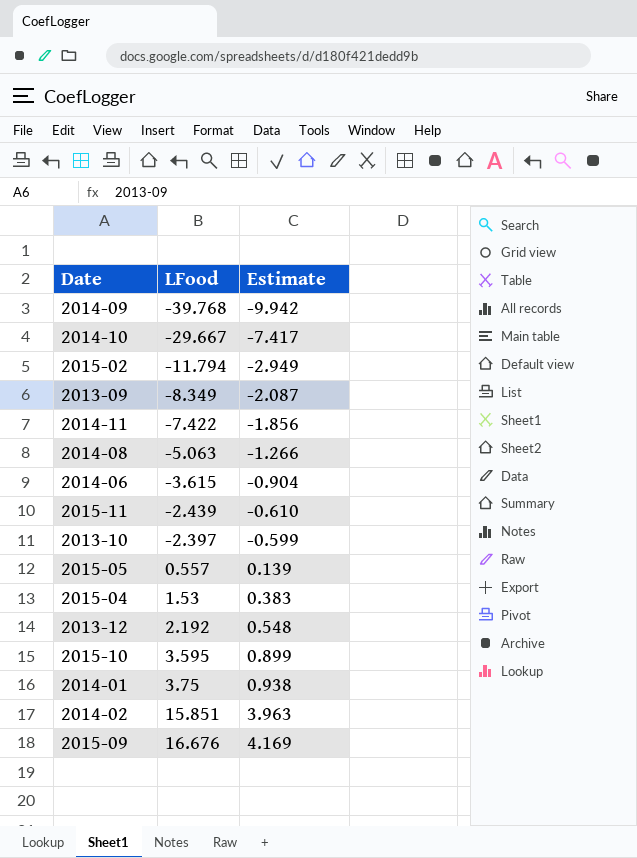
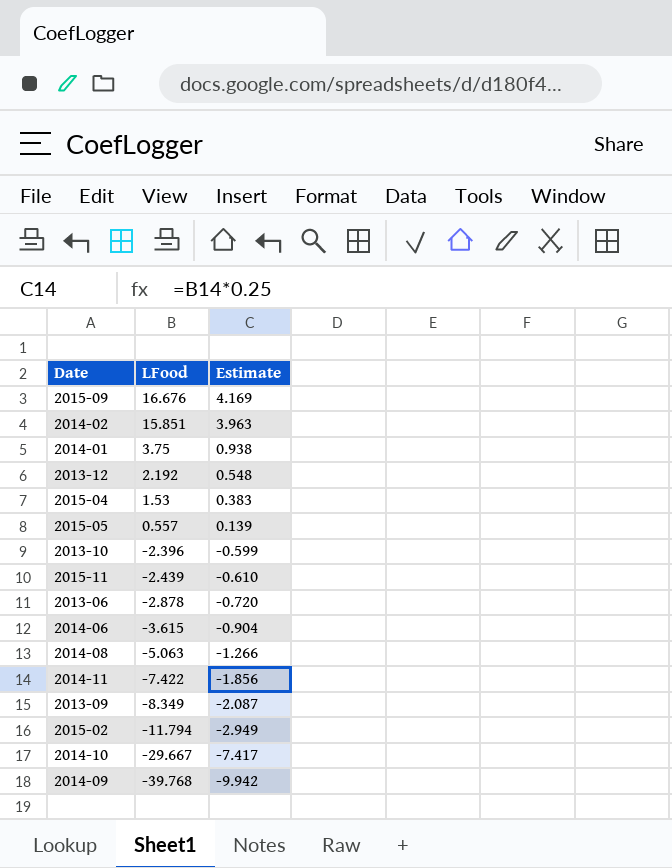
row order: LFood ascending -> LFood descending
row 2015-10: 3.595 | 0.899 -> none
2013-10 | LFood: -2.397 -> -2.396
row 2013-06: none -> -2.878 | -0.720

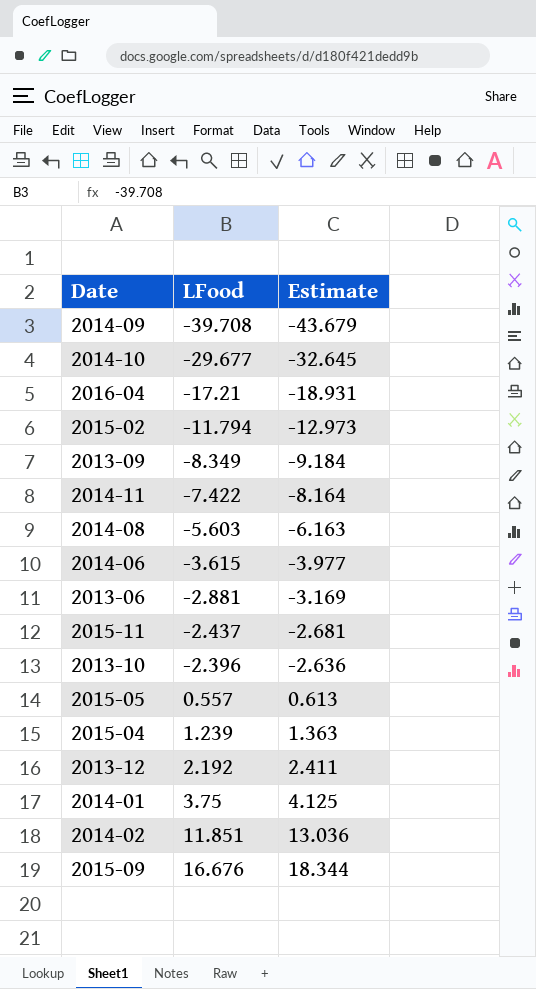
row order: LFood descending -> LFood ascending
column Estimate | formula: [LFood] * 0.25 -> [LFood] * 1.1
2014-09 | LFood: -39.768 -> -39.708
2014-10 | LFood: -29.667 -> -29.677
row 2016-04: none -> -17.21 | -18.931
2014-08 | LFood: -5.063 -> -5.603
2013-06 | LFood: -2.878 -> -2.881
2015-11 | LFood: -2.439 -> -2.437
2015-04 | LFood: 1.53 -> 1.239
2014-02 | LFood: 15.851 -> 11.851

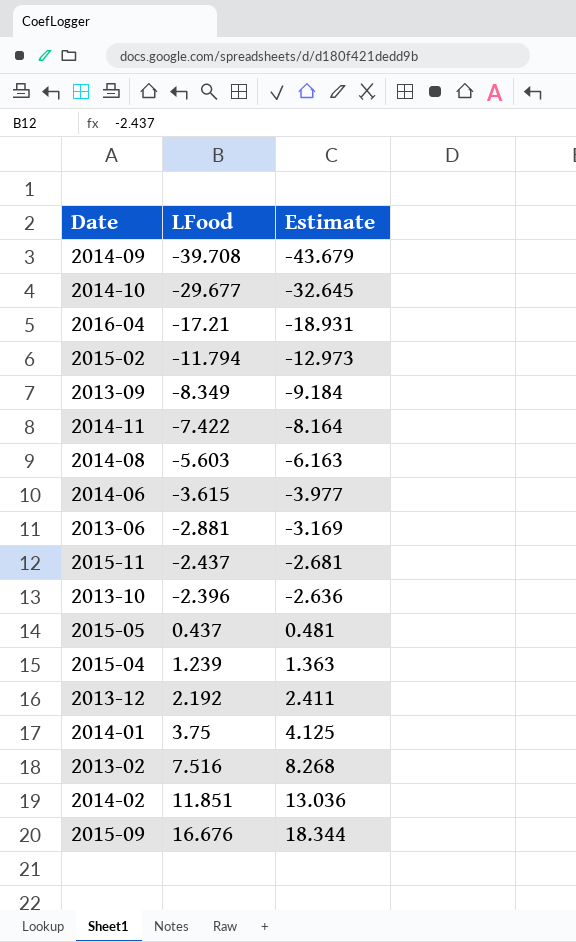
2015-05 | LFood: 0.557 -> 0.437
2015-05 | Estimate: 0.613 -> 0.481
row 2013-02: none -> 7.516 | 8.268

